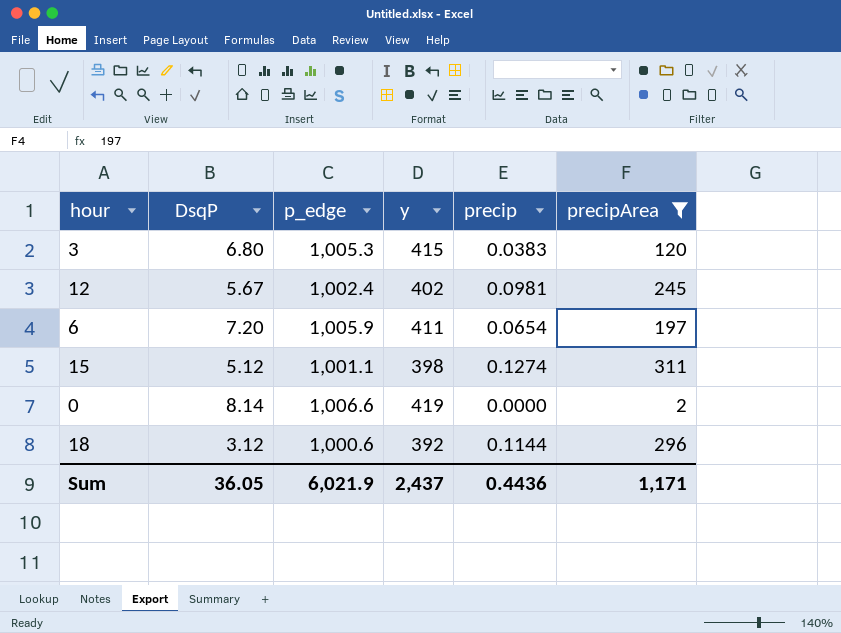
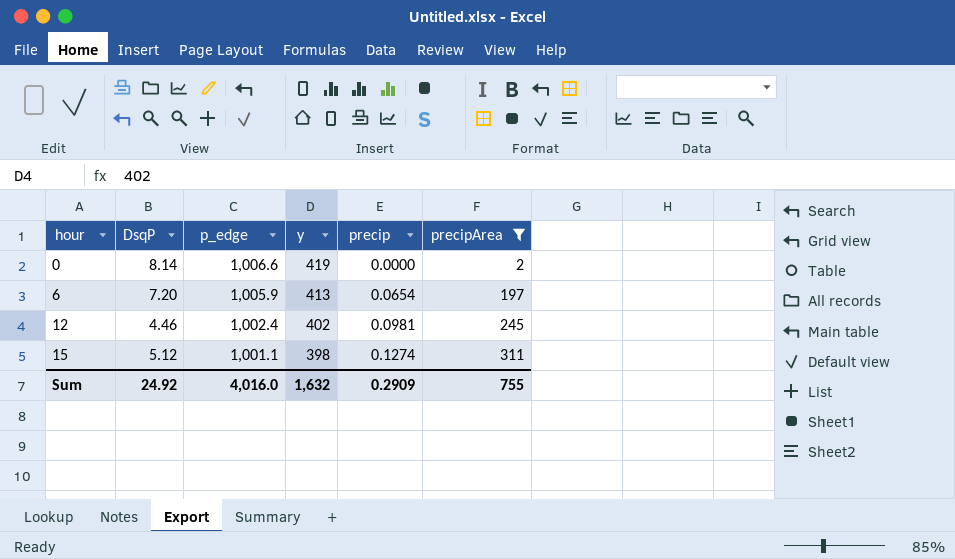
row order: none -> hour ascending
row 3: 6.80 | 1,005.3 | 415 | 0.0383 | 120 -> none
row 18: 3.12 | 1,000.6 | 392 | 0.1144 | 296 -> none
6 | y: 411 -> 413
12 | DsqP: 5.67 -> 4.46
Sum | DsqP: 36.05 -> 24.92
Sum | p_edge: 6,021.9 -> 4,016.0
Sum | y: 2,437 -> 1,632
Sum | precip: 0.4436 -> 0.2909
Sum | precipArea: 1,171 -> 755

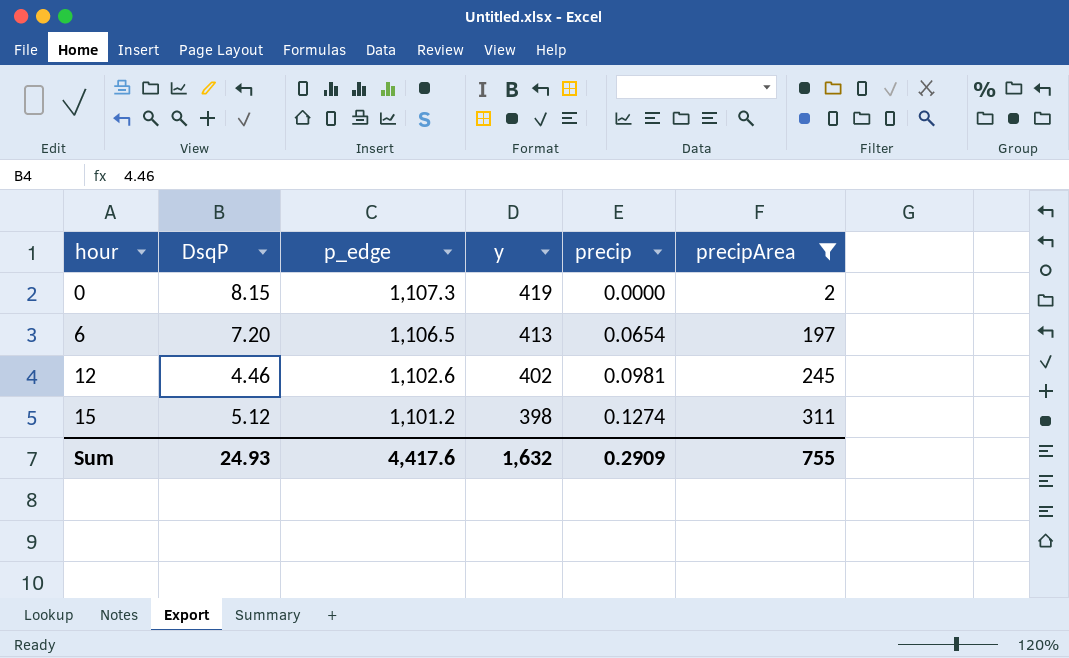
0 | DsqP: 8.14 -> 8.15
0 | p_edge: 1,006.6 -> 1,107.3
6 | p_edge: 1,005.9 -> 1,106.5
12 | p_edge: 1,002.4 -> 1,102.6
15 | p_edge: 1,001.1 -> 1,101.2
Sum | DsqP: 24.92 -> 24.93
Sum | p_edge: 4,016.0 -> 4,417.6

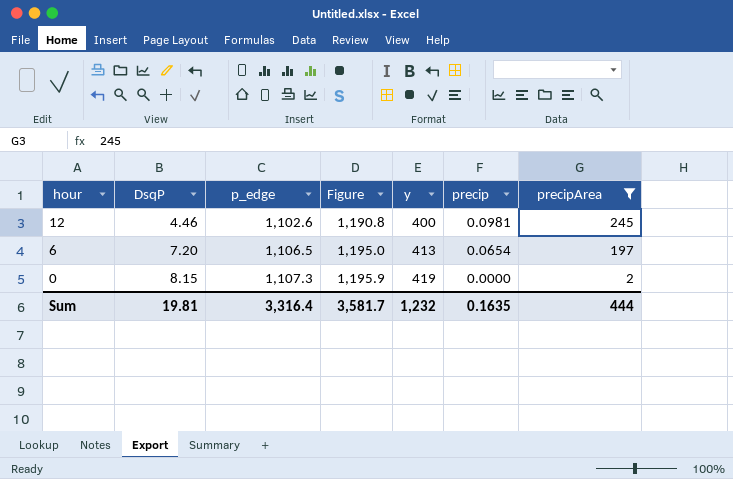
row order: hour ascending -> hour descending
column Figure | formula: none -> [p_edge] * 1.08
row 15: 5.12 | 1,101.2 | 398 | 0.1274 | 311 -> none
12 | y: 402 -> 400
Sum | DsqP: 24.93 -> 19.81
Sum | p_edge: 4,417.6 -> 3,316.4
Sum | y: 1,632 -> 1,232
Sum | precip: 0.2909 -> 0.1635
Sum | precipArea: 755 -> 444

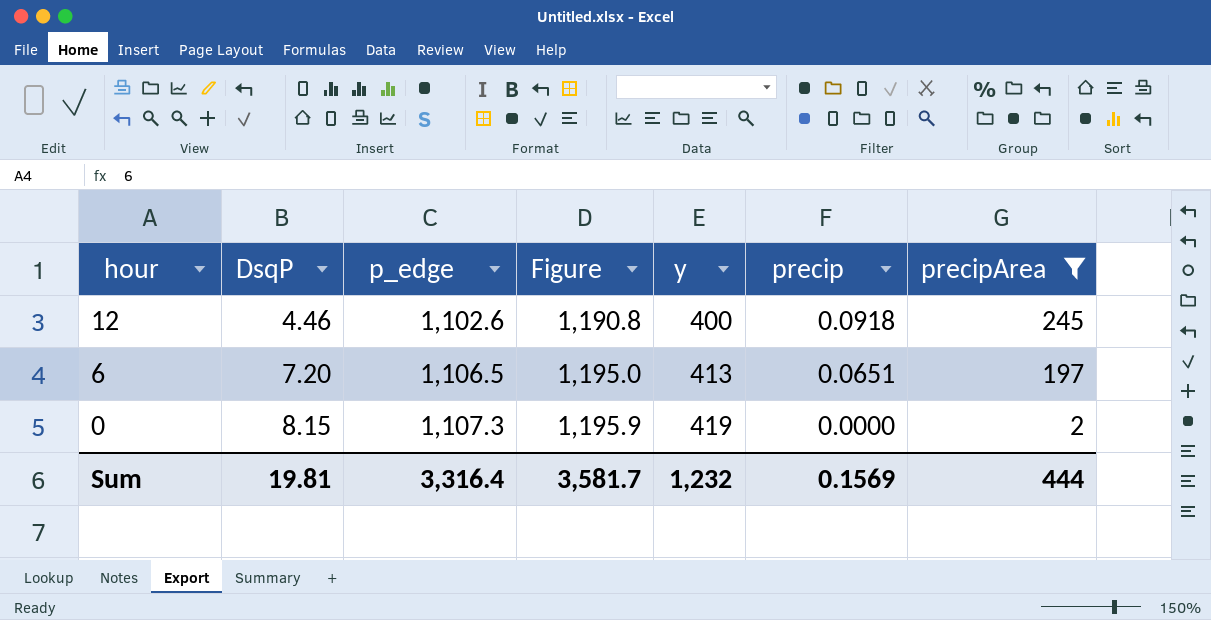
12 | precip: 0.0981 -> 0.0918
6 | precip: 0.0654 -> 0.0651
Sum | precip: 0.1635 -> 0.1569

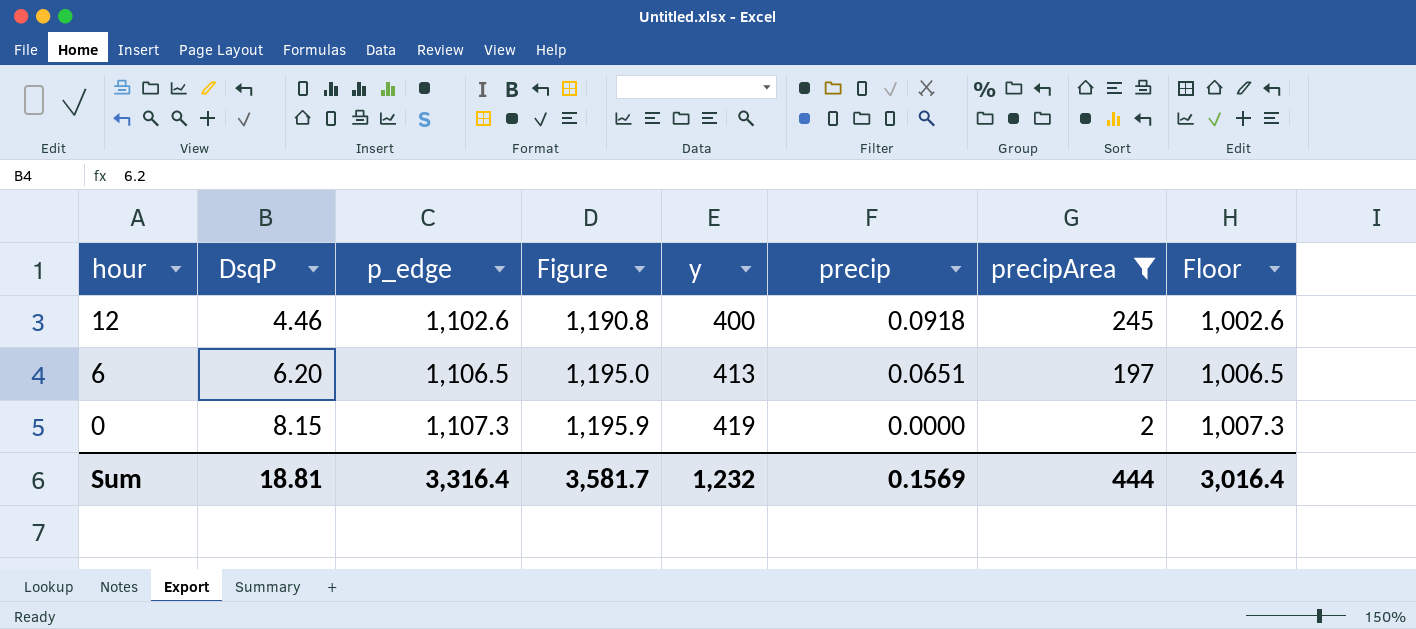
column Floor | formula: none -> [p_edge] - 100
6 | DsqP: 7.20 -> 6.20
Sum | DsqP: 19.81 -> 18.81

